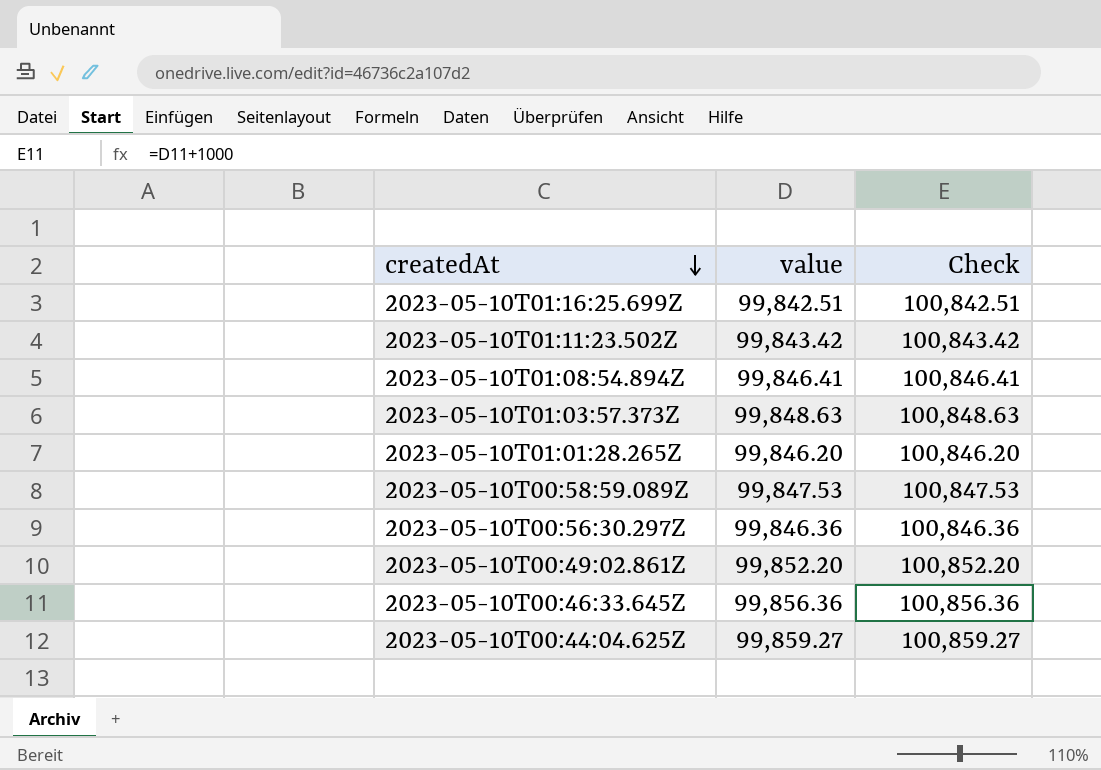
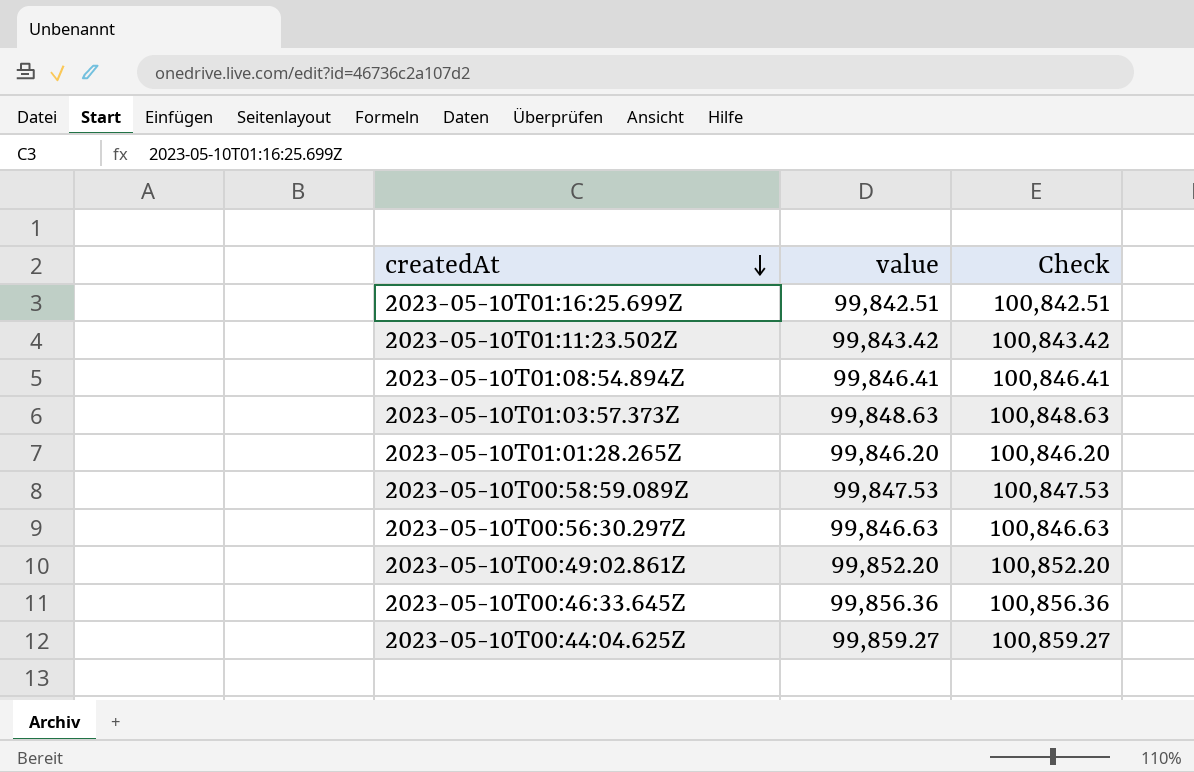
2023-05-10T00:56:30.297Z | value: 99,846.36 -> 99,846.63
2023-05-10T00:56:30.297Z | Check: 100,846.36 -> 100,846.63

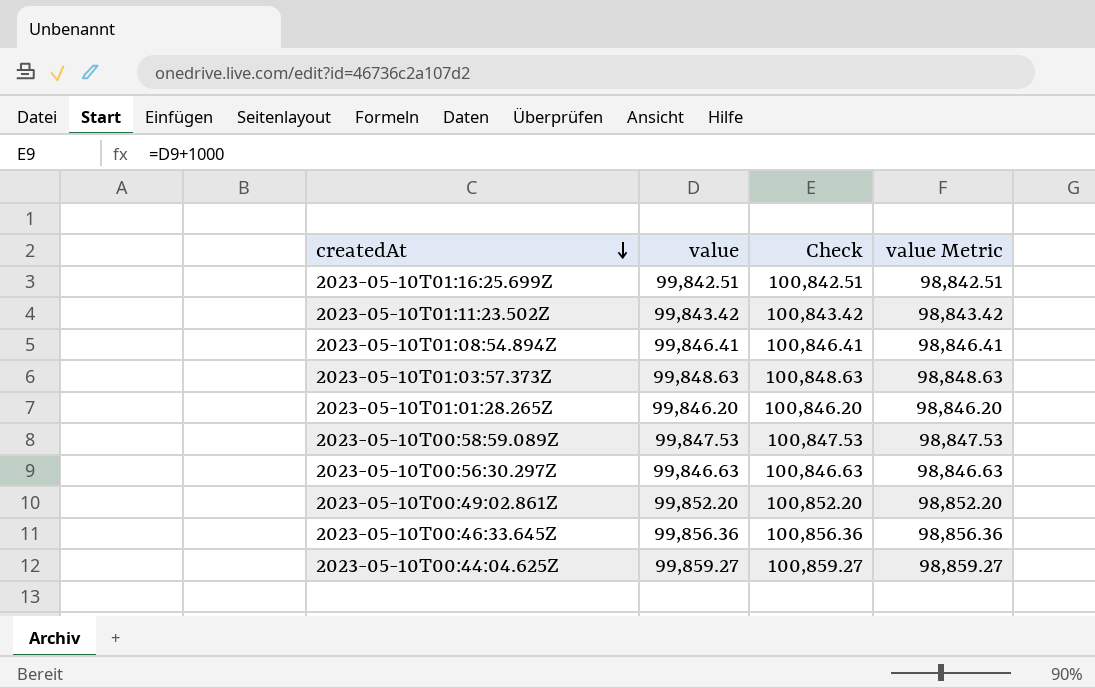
column value Metric | formula: none -> [value] - 1000

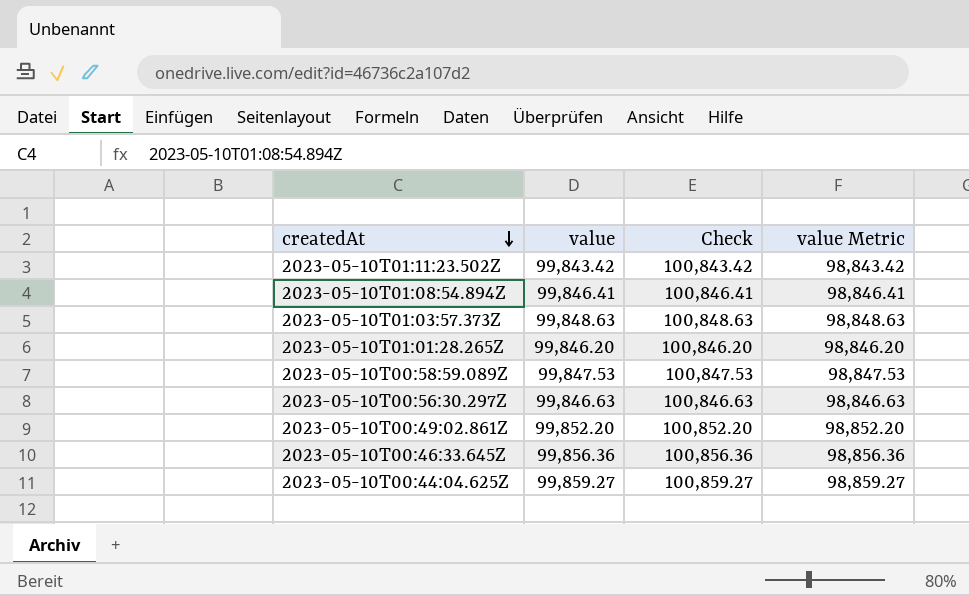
row 2023-05-10T01:16:25.699Z: 99,842.51 | 100,842.51 | 98,842.51 -> none

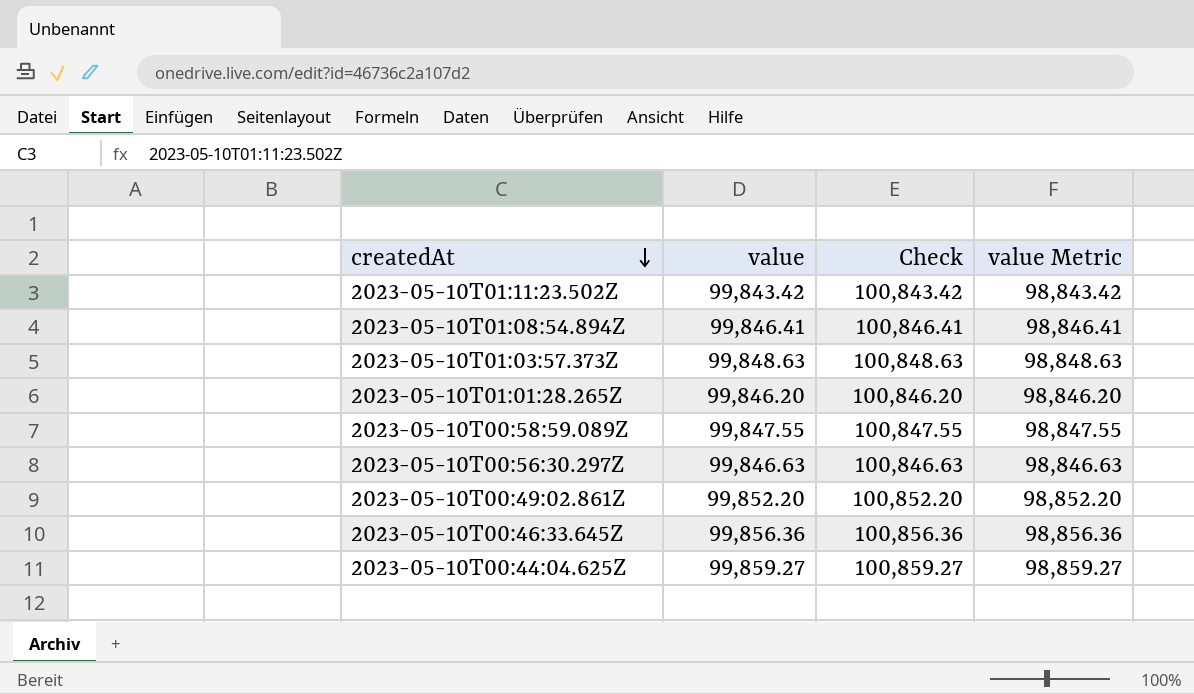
2023-05-10T00:58:59.089Z | value: 99,847.53 -> 99,847.55
2023-05-10T00:58:59.089Z | Check: 100,847.53 -> 100,847.55
2023-05-10T00:58:59.089Z | value Metric: 98,847.53 -> 98,847.55

